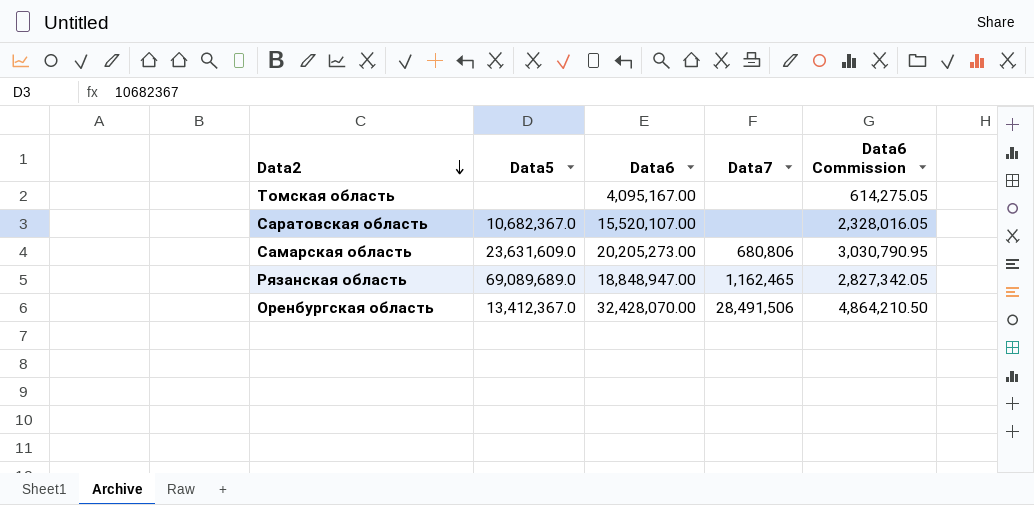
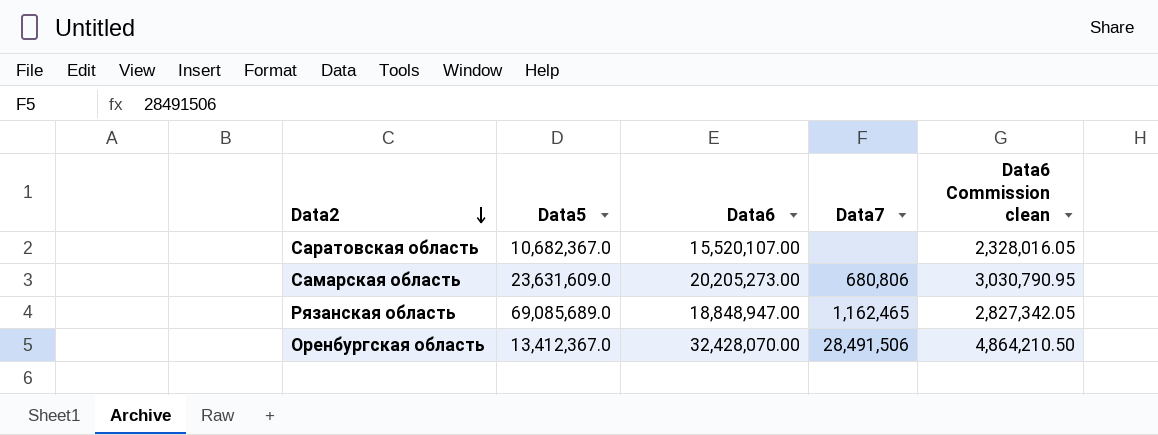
column name: Data6 Commission -> Data6 Commission clean
row Томская область: none | 4,095,167.00 | none | 614,275.05 -> none
Рязанская область | Data5: 69,089,689.0 -> 69,085,689.0

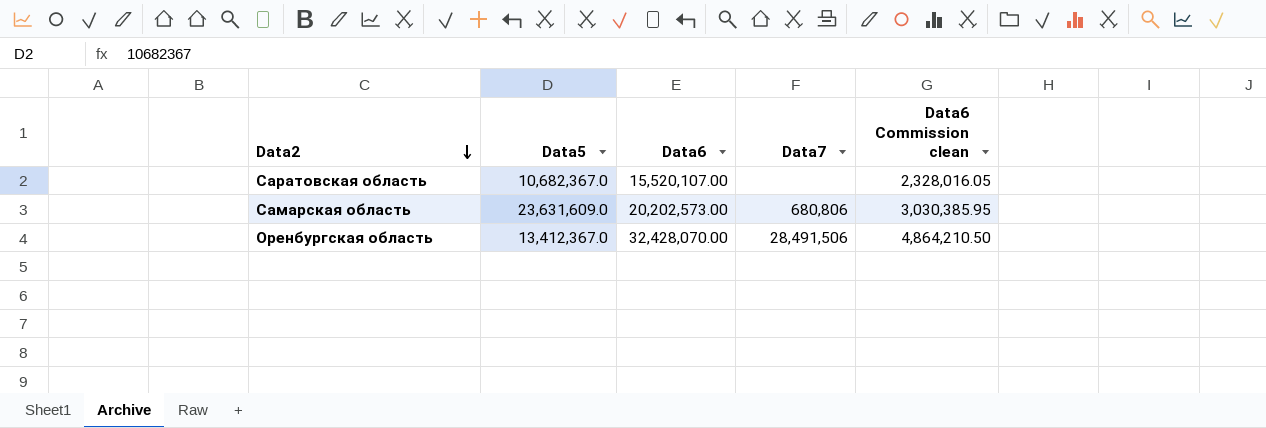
row Рязанская область: 69,085,689.0 | 18,848,947.00 | 1,162,465 | 2,827,342.05 -> none
Самарская область | Data6: 20,205,273.00 -> 20,202,573.00
Самарская область | Data6 Commission clean: 3,030,790.95 -> 3,030,385.95

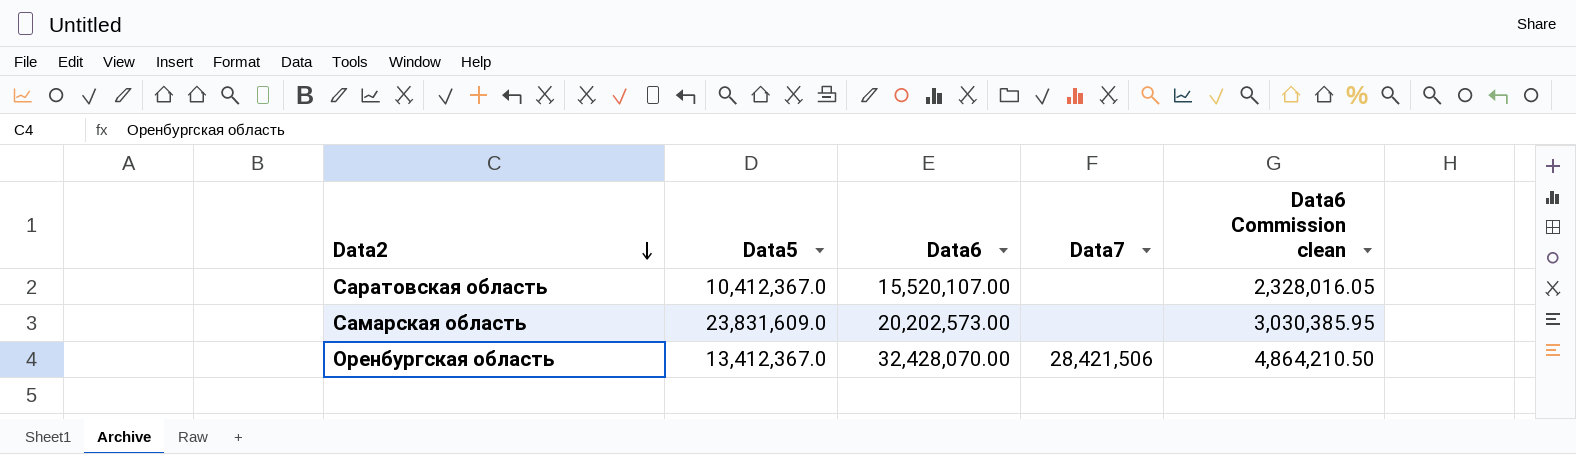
Саратовская область | Data5: 10,682,367.0 -> 10,412,367.0
Самарская область | Data5: 23,631,609.0 -> 23,831,609.0
Самарская область | Data7: 680,806 -> none
Оренбургская область | Data7: 28,491,506 -> 28,421,506

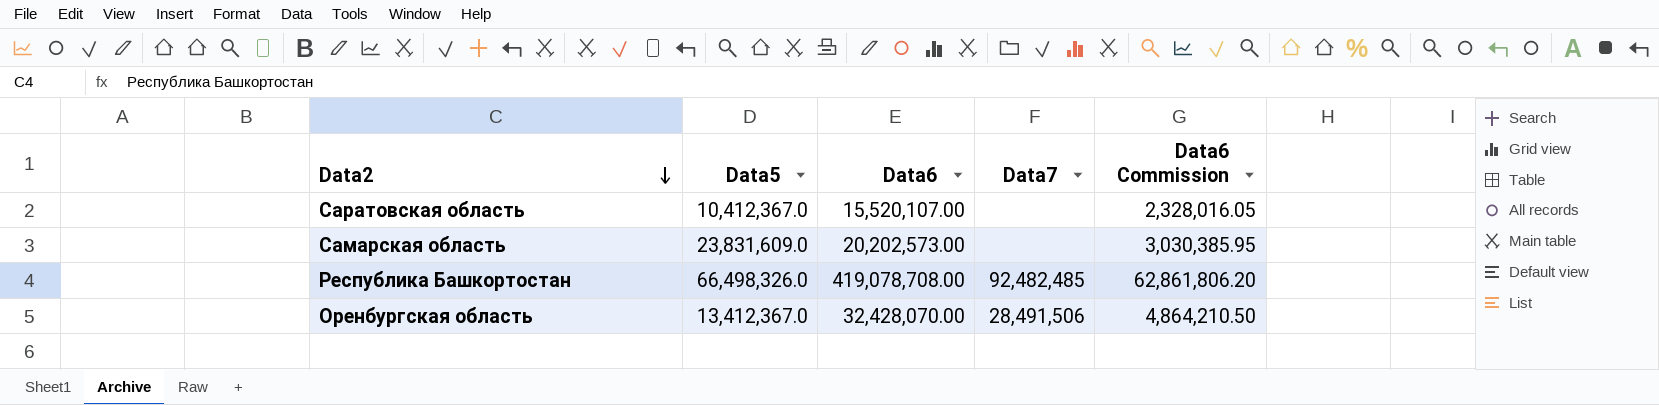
column name: Data6 Commission clean -> Data6 Commission
row Республика Башкортостан: none -> 66,498,326.0 | 419,078,708.00 | 92,482,485 | 62,861,806.20
Оренбургская область | Data7: 28,421,506 -> 28,491,506

